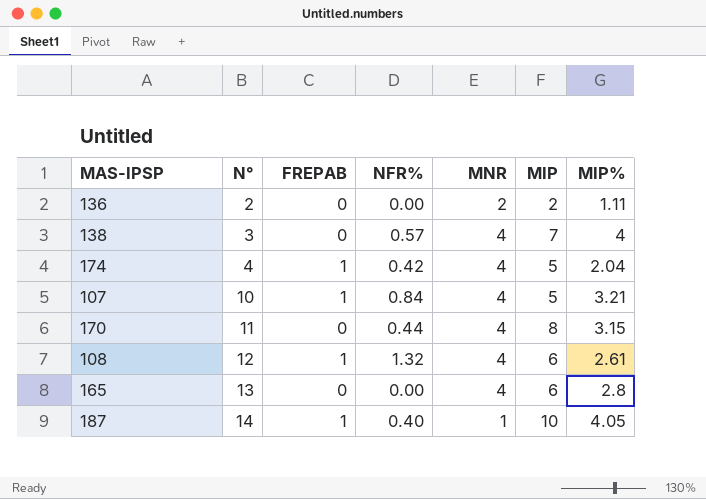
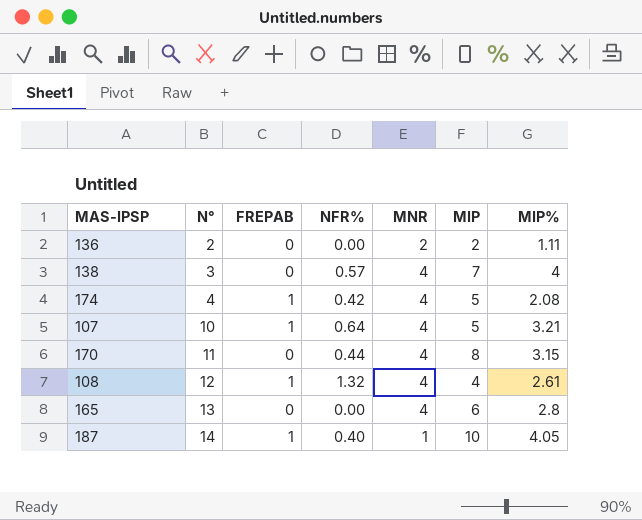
174 | MIP%: 2.04 -> 2.08
107 | NFR%: 0.84 -> 0.64
108 | MIP: 6 -> 4

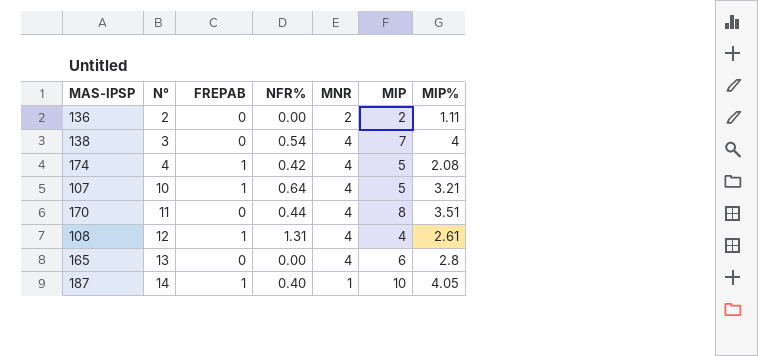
138 | NFR%: 0.57 -> 0.54
170 | MIP%: 3.15 -> 3.51
108 | NFR%: 1.32 -> 1.31

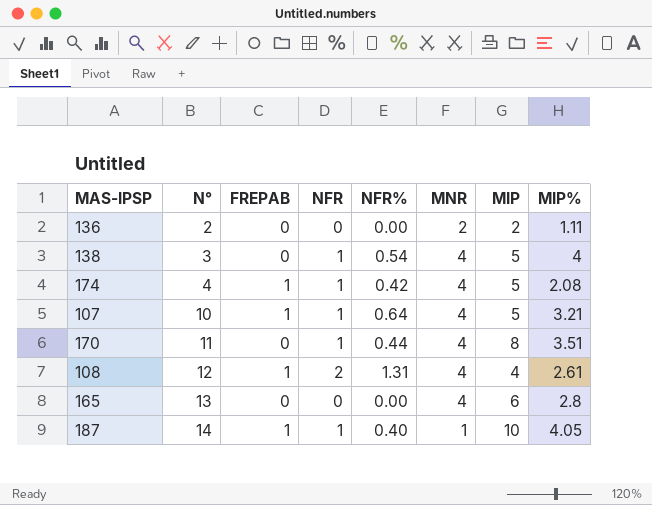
column NFR | position: none -> 4
138 | MIP: 7 -> 5

